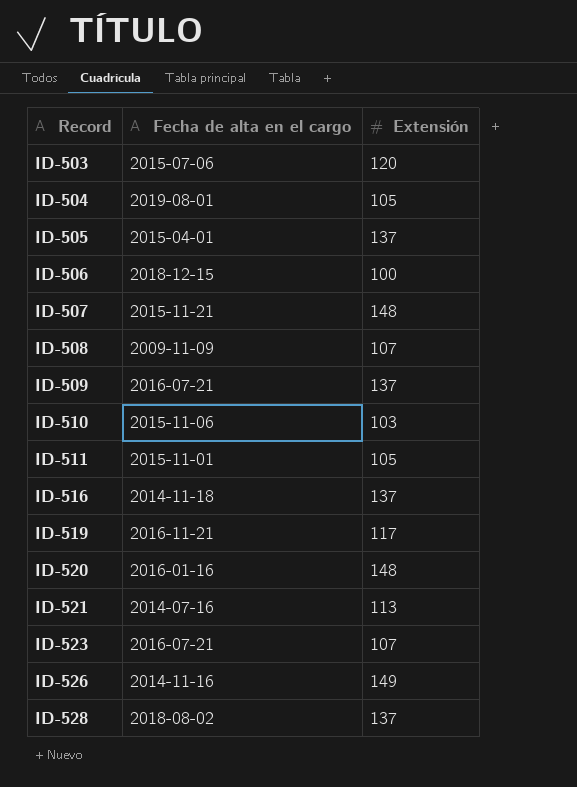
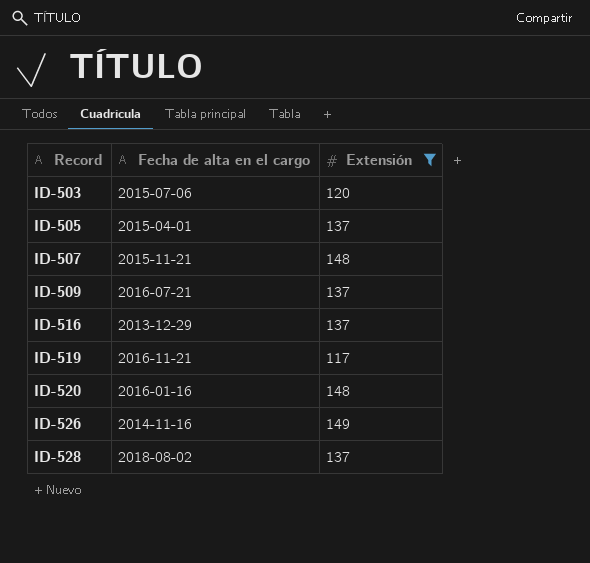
filter: none -> Extensión >= 117
ID-516 | Fecha de alta en el cargo: 2014-11-18 -> 2013-12-29

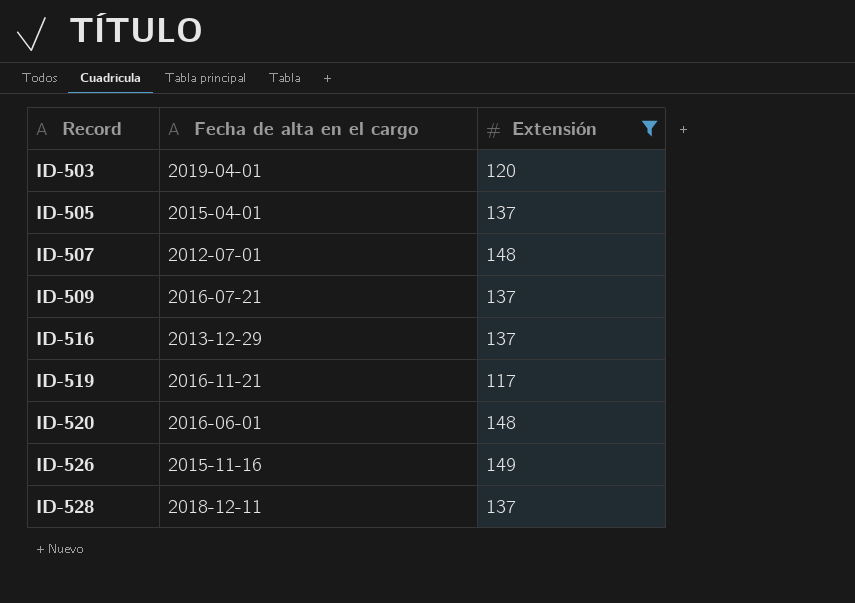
ID-503 | Fecha de alta en el cargo: 2015-07-06 -> 2019-04-01
ID-507 | Fecha de alta en el cargo: 2015-11-21 -> 2012-07-01
ID-520 | Fecha de alta en el cargo: 2016-01-16 -> 2016-06-01
ID-526 | Fecha de alta en el cargo: 2014-11-16 -> 2015-11-16
ID-528 | Fecha de alta en el cargo: 2018-08-02 -> 2018-12-11

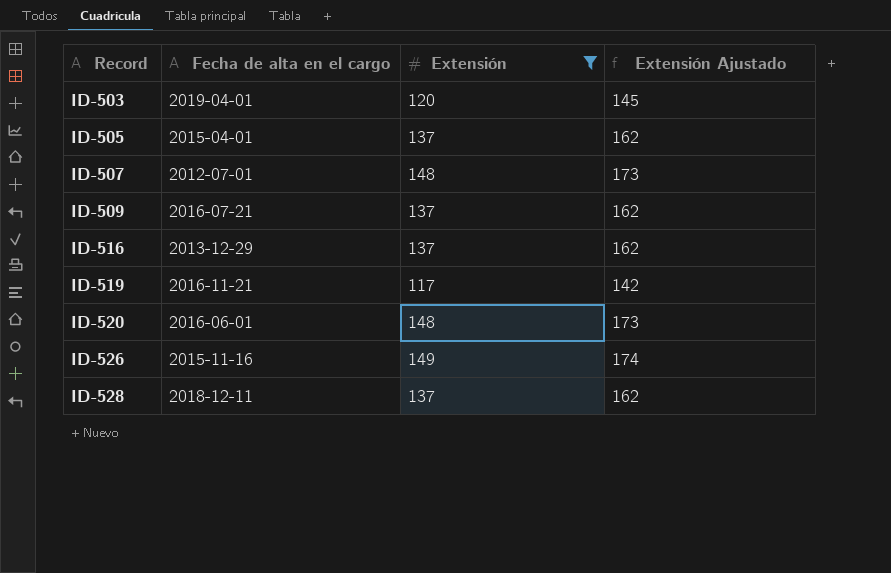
column Extensión Ajustado | formula: none -> [Extensión] + 25

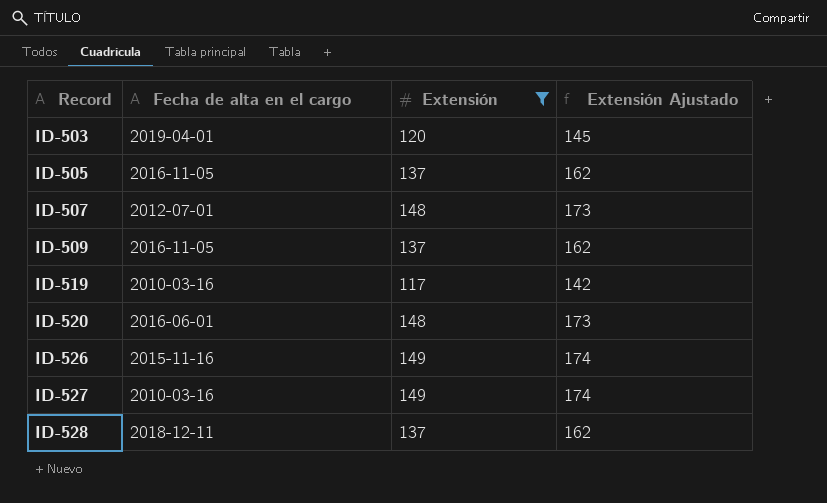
row ID-516: 2013-12-29 | 137 | 162 -> none
ID-505 | Fecha de alta en el cargo: 2015-04-01 -> 2016-11-05
ID-509 | Fecha de alta en el cargo: 2016-07-21 -> 2016-11-05
ID-519 | Fecha de alta en el cargo: 2016-11-21 -> 2010-03-16
row ID-527: none -> 2010-03-16 | 149 | 174

